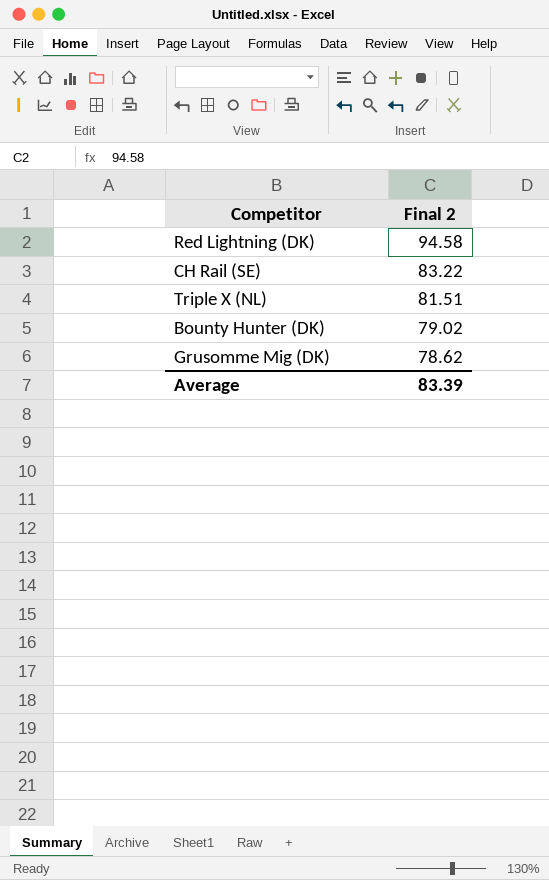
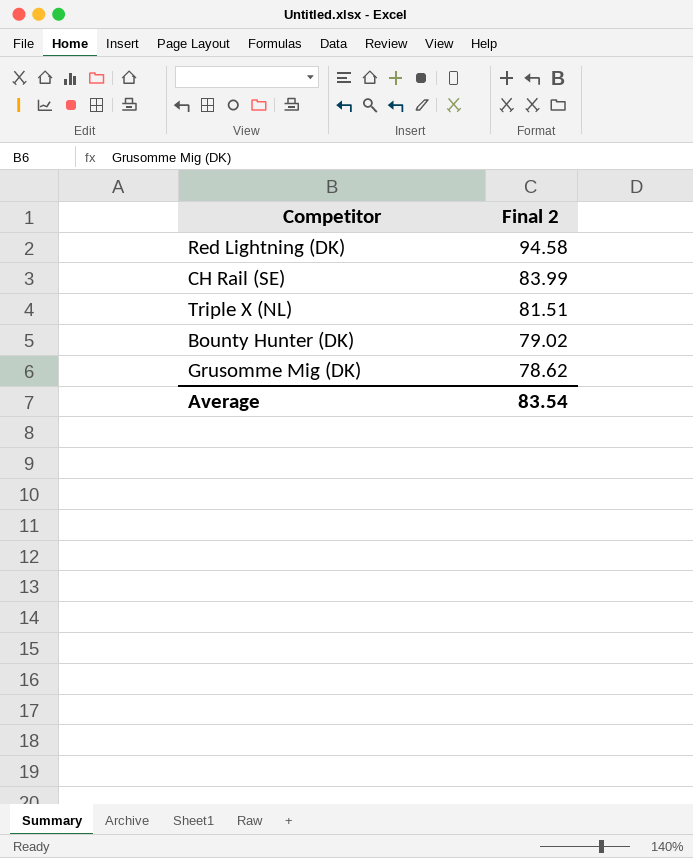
CH Rail (SE) | Final 2: 83.22 -> 83.99
Average | Final 2: 83.39 -> 83.54

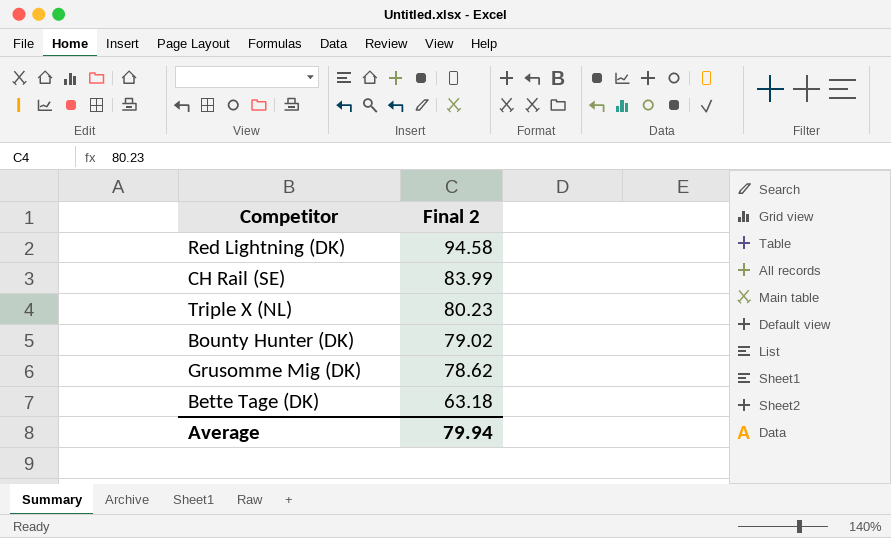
Triple X (NL) | Final 2: 81.51 -> 80.23
row Bette Tage (DK): none -> 63.18
Average | Final 2: 83.54 -> 79.94

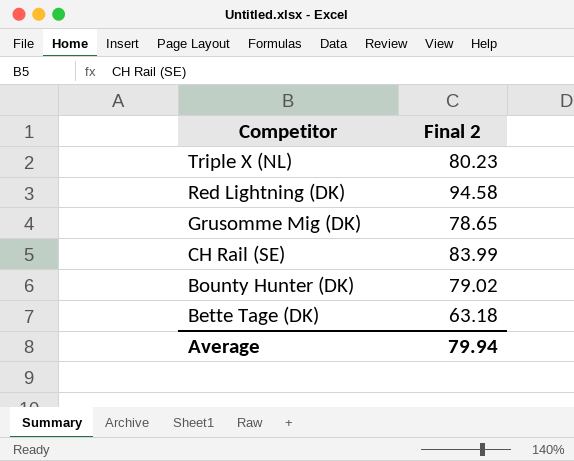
row order: Final 2 descending -> Competitor descending
Grusomme Mig (DK) | Final 2: 78.62 -> 78.65

